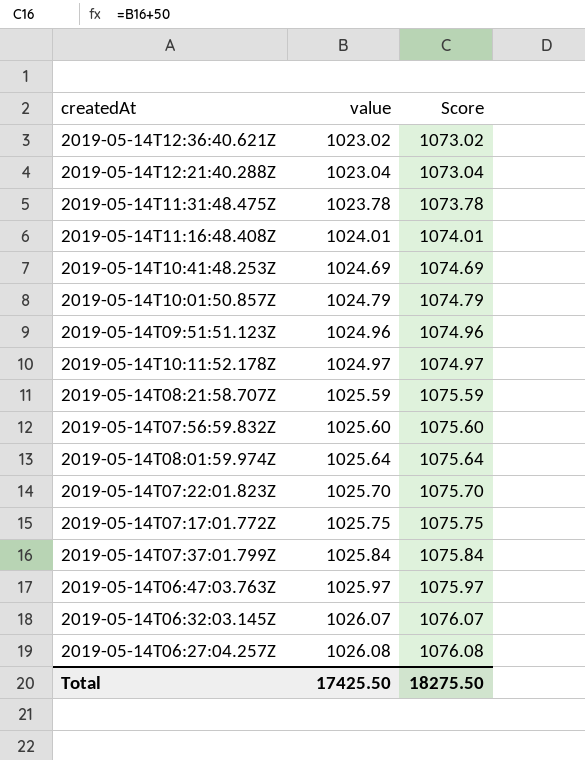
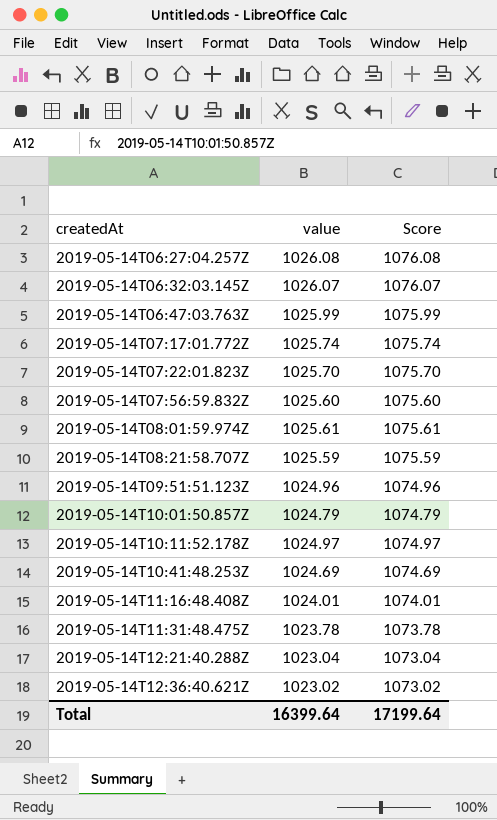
row order: value ascending -> createdAt ascending
row 2019-05-14T07:37:01.799Z: 1025.84 | 1075.84 -> none
2019-05-14T06:47:03.763Z | value: 1025.97 -> 1025.99
2019-05-14T06:47:03.763Z | Score: 1075.97 -> 1075.99
2019-05-14T07:17:01.772Z | value: 1025.75 -> 1025.74
2019-05-14T07:17:01.772Z | Score: 1075.75 -> 1075.74
2019-05-14T08:01:59.974Z | value: 1025.64 -> 1025.61
2019-05-14T08:01:59.974Z | Score: 1075.64 -> 1075.61
Total | value: 17425.50 -> 16399.64
Total | Score: 18275.50 -> 17199.64

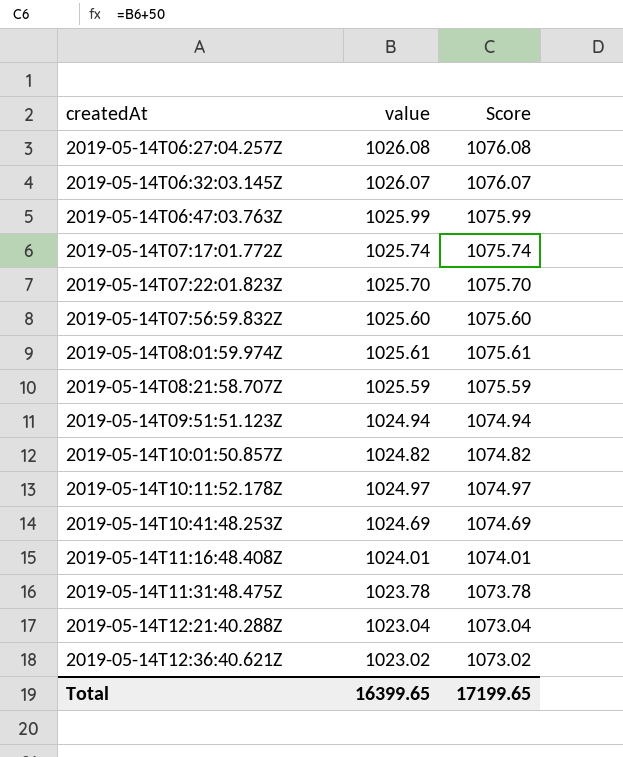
2019-05-14T09:51:51.123Z | value: 1024.96 -> 1024.94
2019-05-14T09:51:51.123Z | Score: 1074.96 -> 1074.94
2019-05-14T10:01:50.857Z | value: 1024.79 -> 1024.82
2019-05-14T10:01:50.857Z | Score: 1074.79 -> 1074.82
Total | value: 16399.64 -> 16399.65
Total | Score: 17199.64 -> 17199.65

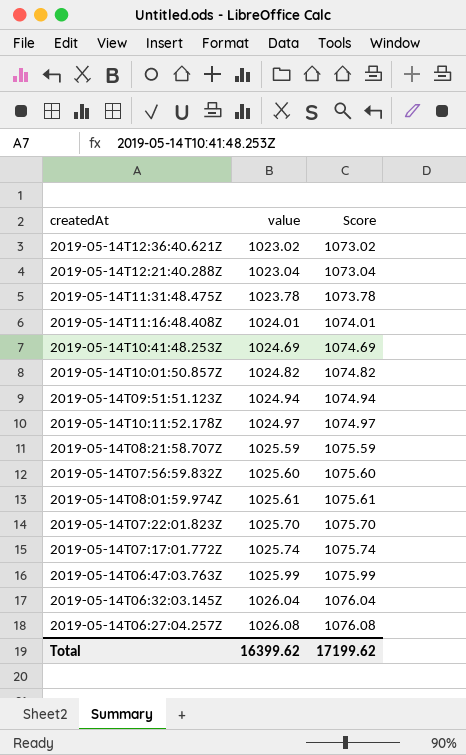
row order: createdAt ascending -> value ascending
2019-05-14T06:32:03.145Z | value: 1026.07 -> 1026.04
2019-05-14T06:32:03.145Z | Score: 1076.07 -> 1076.04
Total | value: 16399.65 -> 16399.62
Total | Score: 17199.65 -> 17199.62

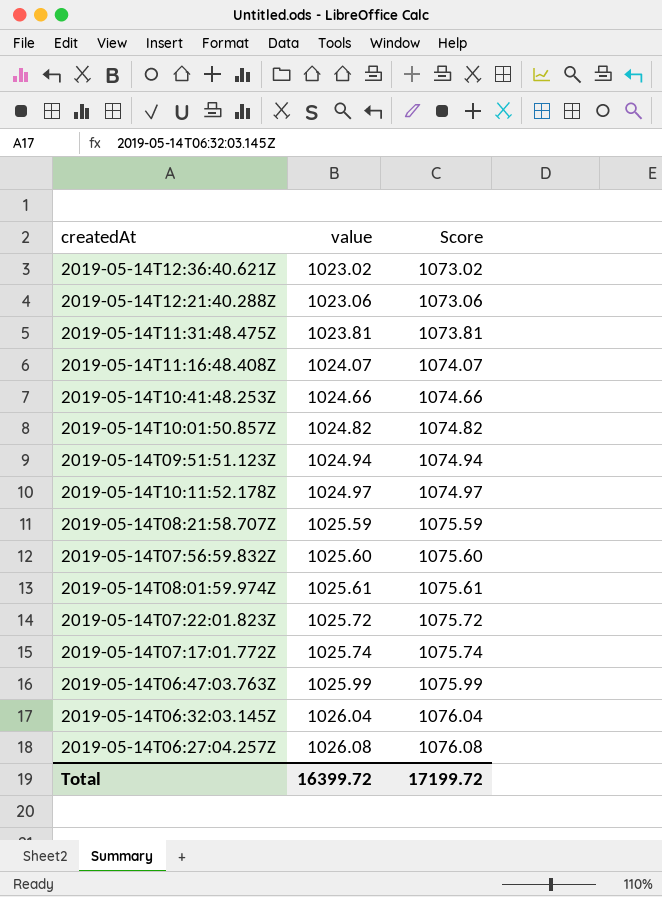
2019-05-14T12:21:40.288Z | value: 1023.04 -> 1023.06
2019-05-14T12:21:40.288Z | Score: 1073.04 -> 1073.06
2019-05-14T11:31:48.475Z | value: 1023.78 -> 1023.81
2019-05-14T11:31:48.475Z | Score: 1073.78 -> 1073.81
2019-05-14T11:16:48.408Z | value: 1024.01 -> 1024.07
2019-05-14T11:16:48.408Z | Score: 1074.01 -> 1074.07
2019-05-14T10:41:48.253Z | value: 1024.69 -> 1024.66
2019-05-14T10:41:48.253Z | Score: 1074.69 -> 1074.66
2019-05-14T07:22:01.823Z | value: 1025.70 -> 1025.72
2019-05-14T07:22:01.823Z | Score: 1075.70 -> 1075.72
Total | value: 16399.62 -> 16399.72
Total | Score: 17199.62 -> 17199.72

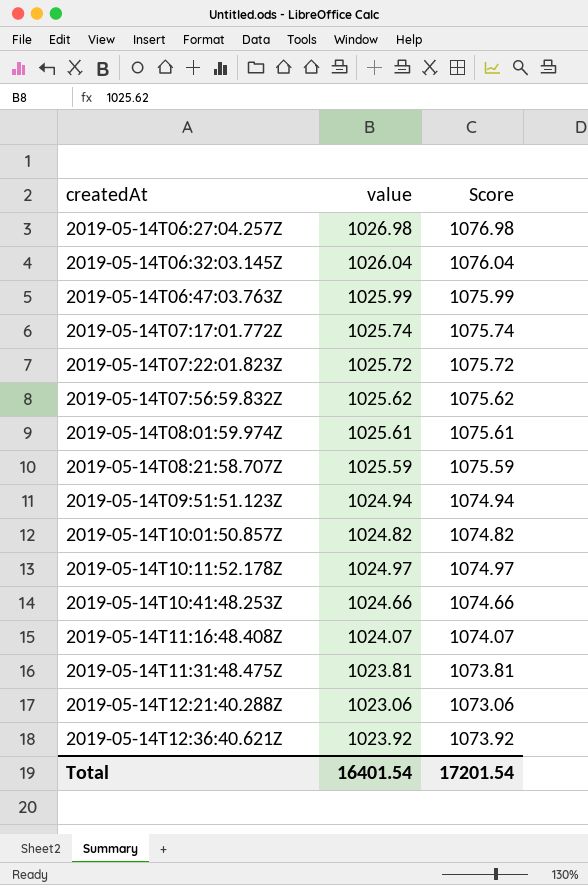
row order: value ascending -> createdAt ascending
2019-05-14T06:27:04.257Z | value: 1026.08 -> 1026.98
2019-05-14T06:27:04.257Z | Score: 1076.08 -> 1076.98
2019-05-14T07:56:59.832Z | value: 1025.60 -> 1025.62
2019-05-14T07:56:59.832Z | Score: 1075.60 -> 1075.62
2019-05-14T12:36:40.621Z | value: 1023.02 -> 1023.92
2019-05-14T12:36:40.621Z | Score: 1073.02 -> 1073.92
Total | value: 16399.72 -> 16401.54
Total | Score: 17199.72 -> 17201.54

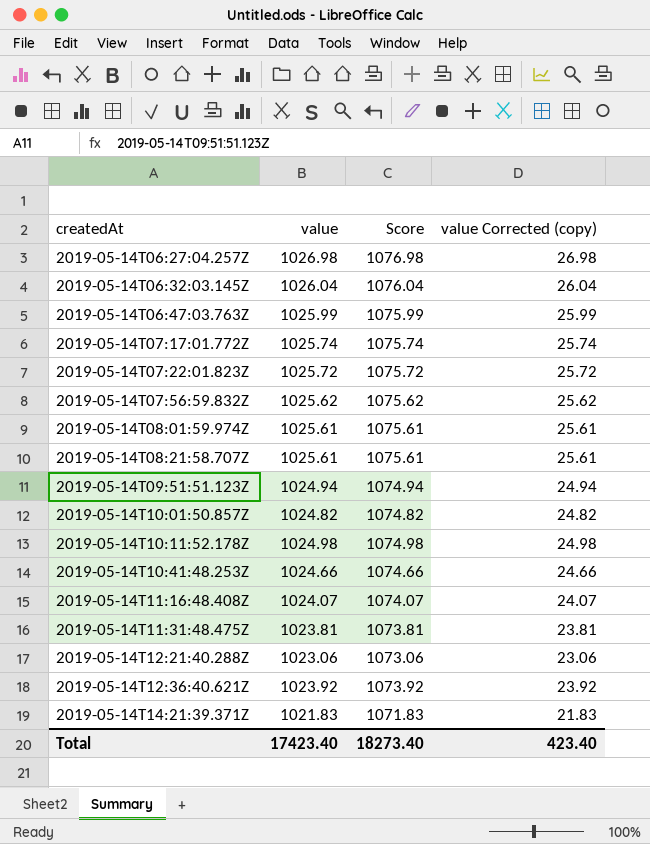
column value Corrected (copy) | formula: none -> [value] - 1000
2019-05-14T08:21:58.707Z | value: 1025.59 -> 1025.61
2019-05-14T08:21:58.707Z | Score: 1075.59 -> 1075.61
2019-05-14T10:11:52.178Z | value: 1024.97 -> 1024.98
2019-05-14T10:11:52.178Z | Score: 1074.97 -> 1074.98
row 2019-05-14T14:21:39.371Z: none -> 1021.83 | 1071.83 | 21.83
Total | value: 16401.54 -> 17423.40
Total | Score: 17201.54 -> 18273.40

